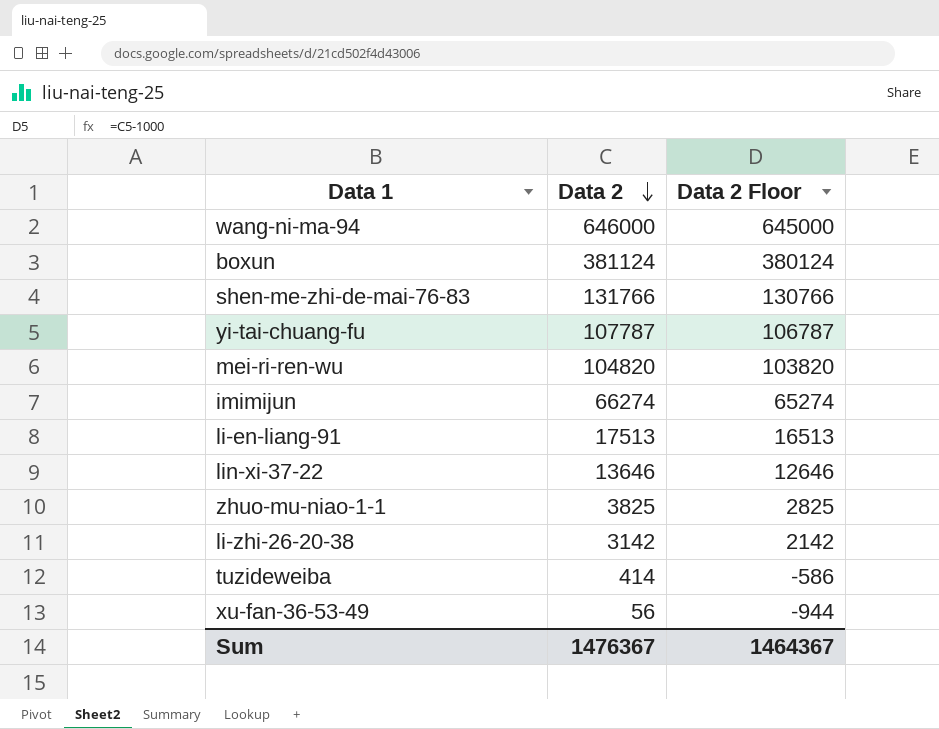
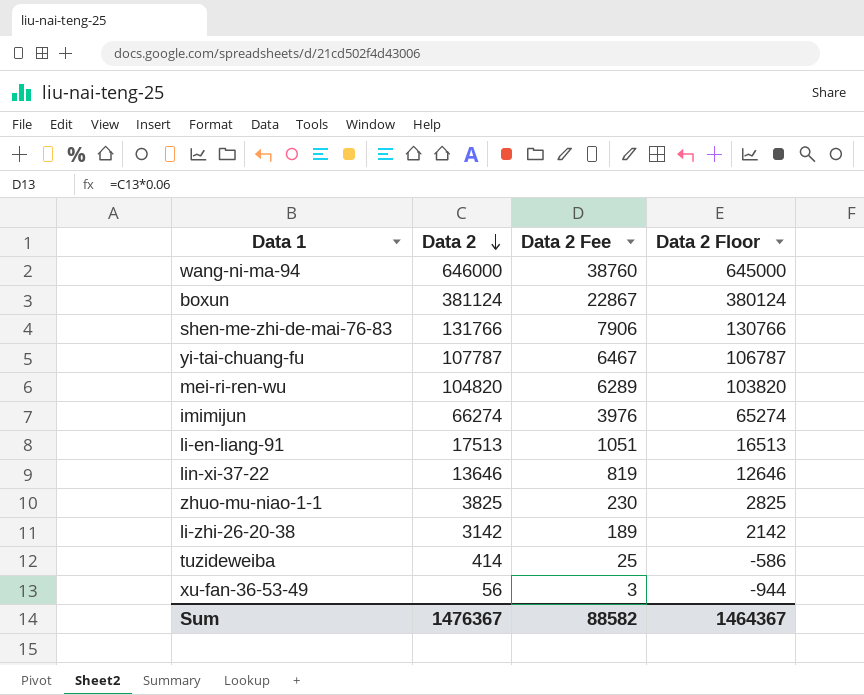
column Data 2 Fee | formula: none -> [Data 2] * 0.06

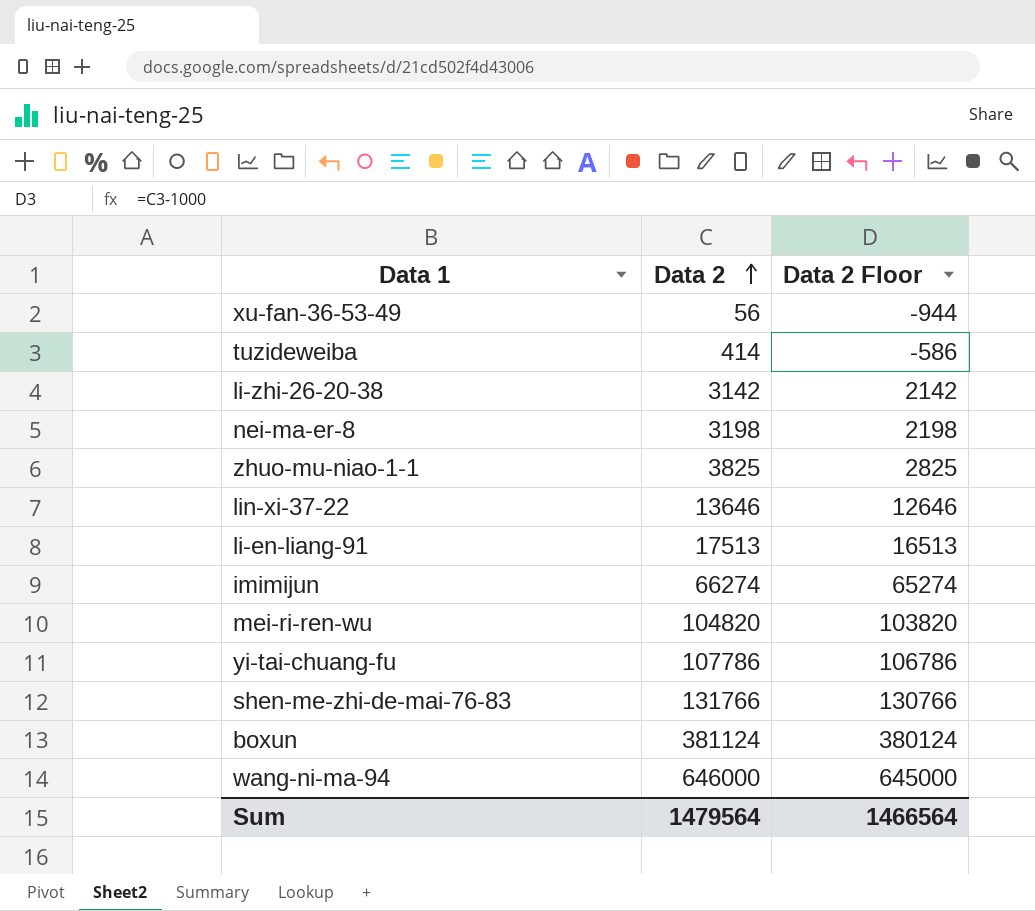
row order: Data 2 descending -> Data 2 ascending
column Data 2 Fee | formula: [Data 2] * 0.06 -> none
row nei-ma-er-8: none -> 3198 | 2198
yi-tai-chuang-fu | Data 2: 107787 -> 107786
yi-tai-chuang-fu | Data 2 Floor: 106787 -> 106786
Sum | Data 2: 1476367 -> 1479564
Sum | Data 2 Floor: 1464367 -> 1466564

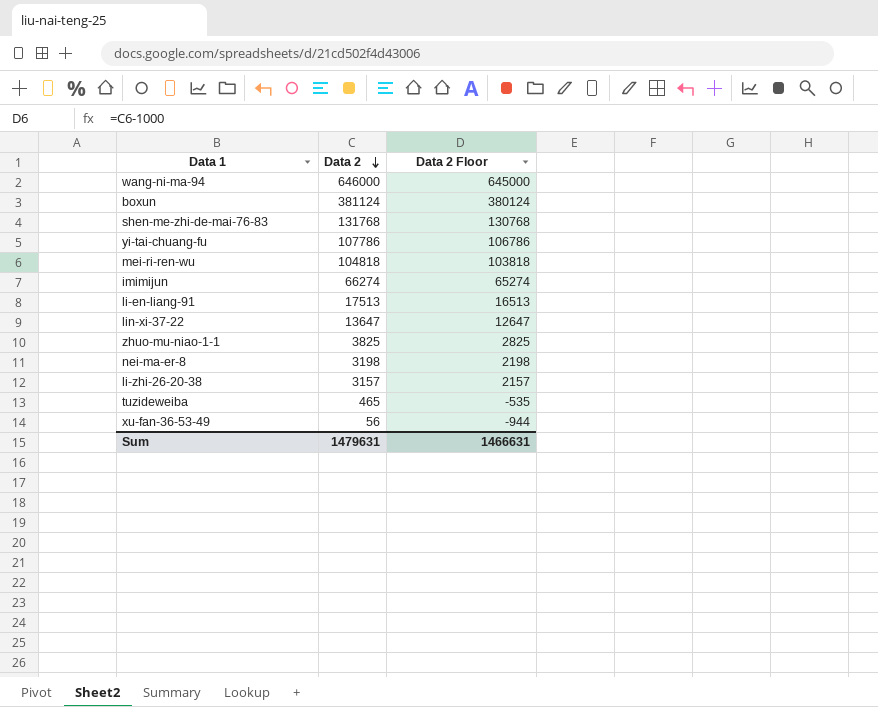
row order: Data 2 ascending -> Data 2 descending
shen-me-zhi-de-mai-76-83 | Data 2: 131766 -> 131768
shen-me-zhi-de-mai-76-83 | Data 2 Floor: 130766 -> 130768
mei-ri-ren-wu | Data 2: 104820 -> 104818
mei-ri-ren-wu | Data 2 Floor: 103820 -> 103818
lin-xi-37-22 | Data 2: 13646 -> 13647
lin-xi-37-22 | Data 2 Floor: 12646 -> 12647
li-zhi-26-20-38 | Data 2: 3142 -> 3157
li-zhi-26-20-38 | Data 2 Floor: 2142 -> 2157
tuzideweiba | Data 2: 414 -> 465
tuzideweiba | Data 2 Floor: -586 -> -535
Sum | Data 2: 1479564 -> 1479631
Sum | Data 2 Floor: 1466564 -> 1466631

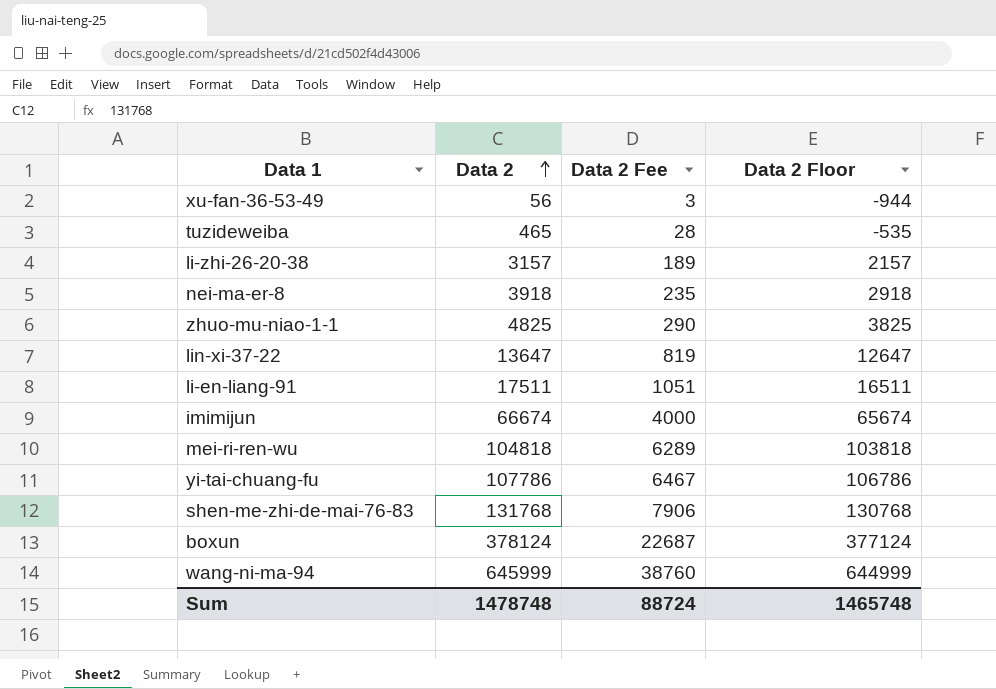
row order: Data 2 descending -> Data 2 ascending
column Data 2 Fee | formula: none -> [Data 2] * 0.06
nei-ma-er-8 | Data 2: 3198 -> 3918
nei-ma-er-8 | Data 2 Floor: 2198 -> 2918
zhuo-mu-niao-1-1 | Data 2: 3825 -> 4825
zhuo-mu-niao-1-1 | Data 2 Floor: 2825 -> 3825
li-en-liang-91 | Data 2: 17513 -> 17511
li-en-liang-91 | Data 2 Floor: 16513 -> 16511
imimijun | Data 2: 66274 -> 66674
imimijun | Data 2 Floor: 65274 -> 65674
boxun | Data 2: 381124 -> 378124
boxun | Data 2 Floor: 380124 -> 377124
wang-ni-ma-94 | Data 2: 646000 -> 645999
wang-ni-ma-94 | Data 2 Floor: 645000 -> 644999
Sum | Data 2: 1479631 -> 1478748
Sum | Data 2 Floor: 1466631 -> 1465748

